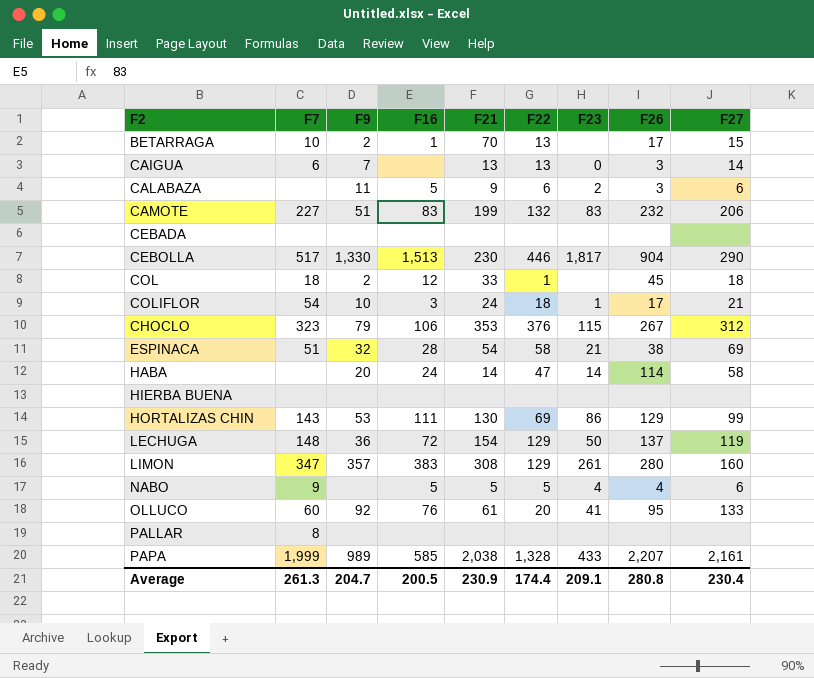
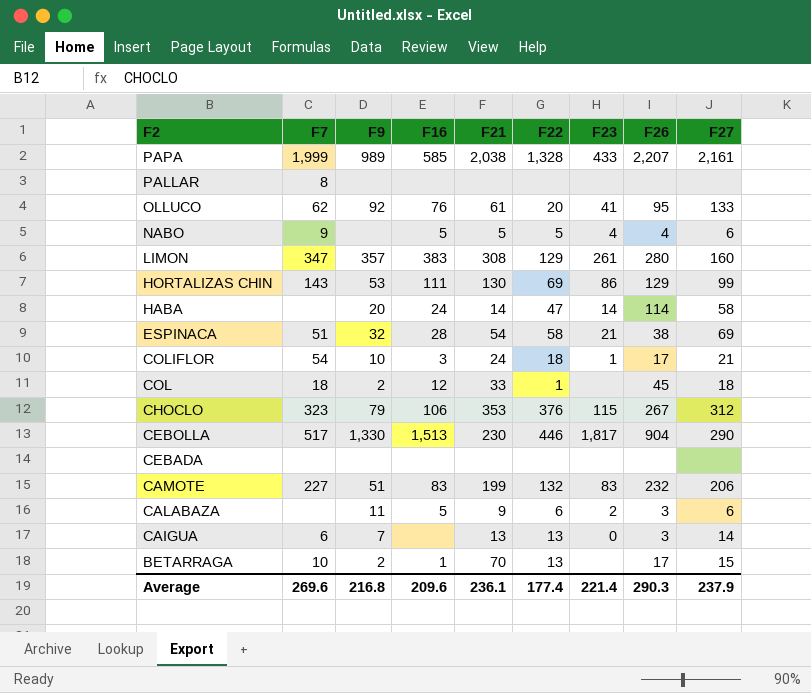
row order: none -> F2 descending
row HIERBA BUENA: none | none | none | none | none | none | none | none -> none
row LECHUGA: 148 | 36 | 72 | 154 | 129 | 50 | 137 | 119 -> none
OLLUCO | F7: 60 -> 62
Average | F7: 261.3 -> 269.6
Average | F9: 204.7 -> 216.8
Average | F16: 200.5 -> 209.6
Average | F21: 230.9 -> 236.1
Average | F22: 174.4 -> 177.4
Average | F23: 209.1 -> 221.4
Average | F26: 280.8 -> 290.3
Average | F27: 230.4 -> 237.9

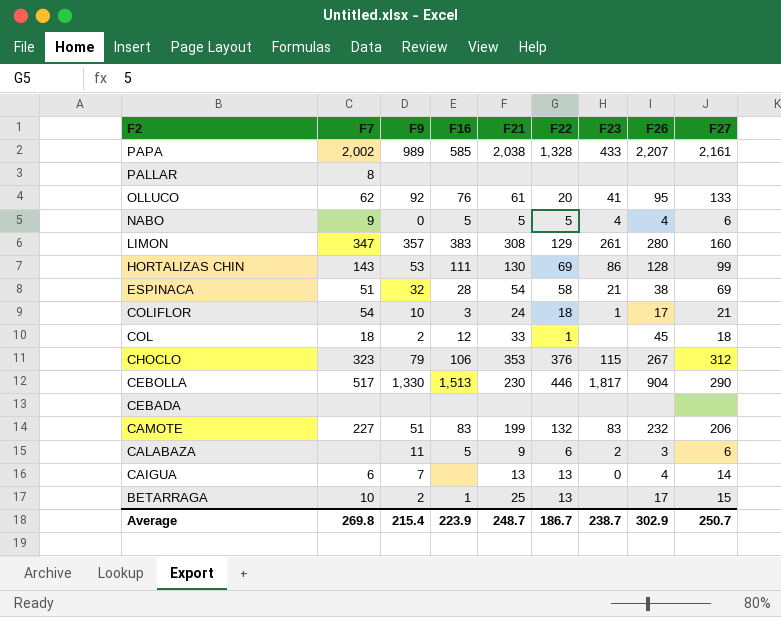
row HABA: none | 20 | 24 | 14 | 47 | 14 | 114 | 58 -> none
PAPA | F7: 1,999 -> 2,002
NABO | F9: none -> 0
HORTALIZAS CHIN | F26: 129 -> 128
CAIGUA | F26: 3 -> 4
BETARRAGA | F21: 70 -> 25
Average | F7: 269.6 -> 269.8
Average | F9: 216.8 -> 215.4
Average | F16: 209.6 -> 223.9
Average | F21: 236.1 -> 248.7
Average | F22: 177.4 -> 186.7
Average | F23: 221.4 -> 238.7
Average | F26: 290.3 -> 302.9
Average | F27: 237.9 -> 250.7

